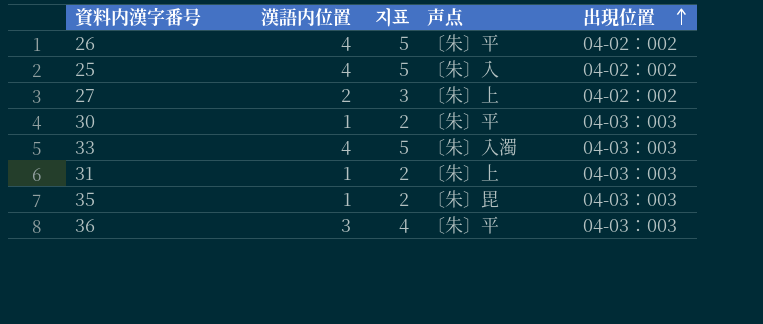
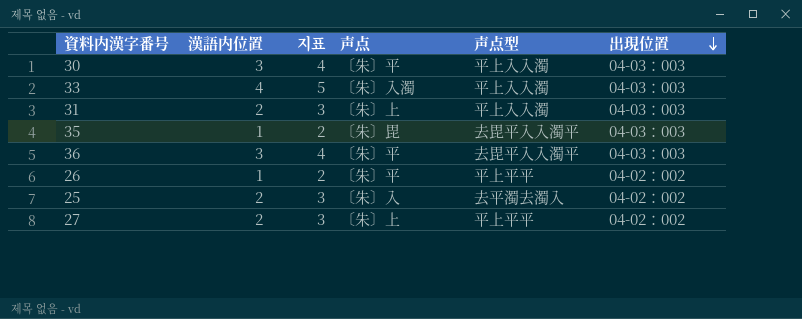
row order: 出現位置 ascending -> 出現位置 descending
column 声点型 | position: none -> 5
30 | 漢語内位置: 1 -> 3
30 | 지표: 2 -> 4
31 | 漢語内位置: 1 -> 2
31 | 지표: 2 -> 3
26 | 漢語内位置: 4 -> 1
26 | 지표: 5 -> 2
25 | 漢語内位置: 4 -> 2
25 | 지표: 5 -> 3

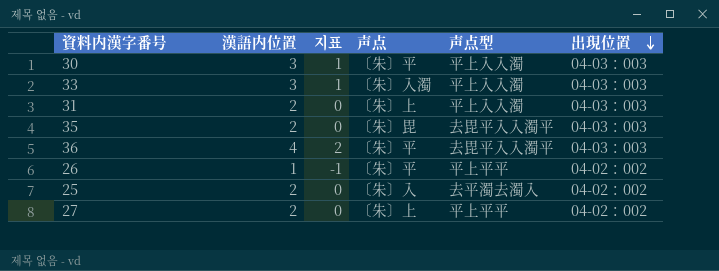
column 지표 | formula: [漢語内位置] + 1 -> [漢語内位置] - 2
33 | 漢語内位置: 4 -> 3
35 | 漢語内位置: 1 -> 2
36 | 漢語内位置: 3 -> 4

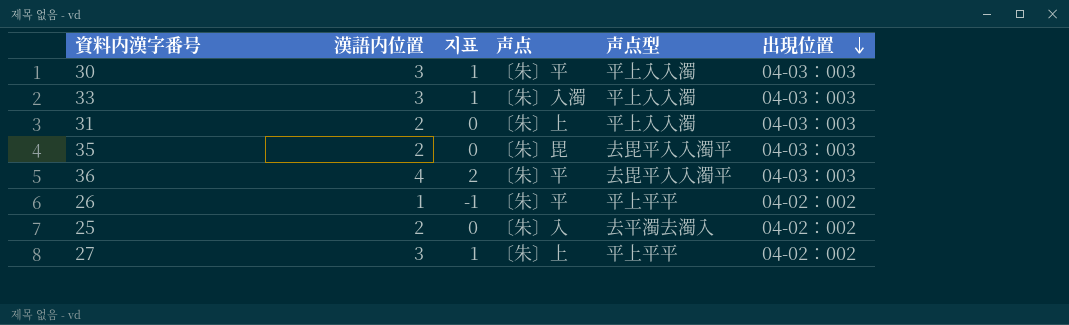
27 | 漢語内位置: 2 -> 3
27 | 지표: 0 -> 1

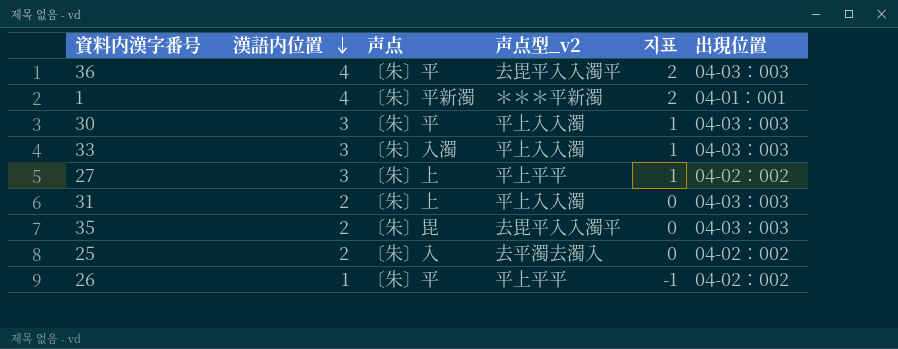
row order: 出現位置 descending -> 漢語内位置 descending
column name: 声点型 -> 声点型_v2
column 지표 | position: 3 -> 5
row 1: none -> 4 | 〔朱〕平新濁 | ＊＊＊平新濁 | 2 | 04-01：001

